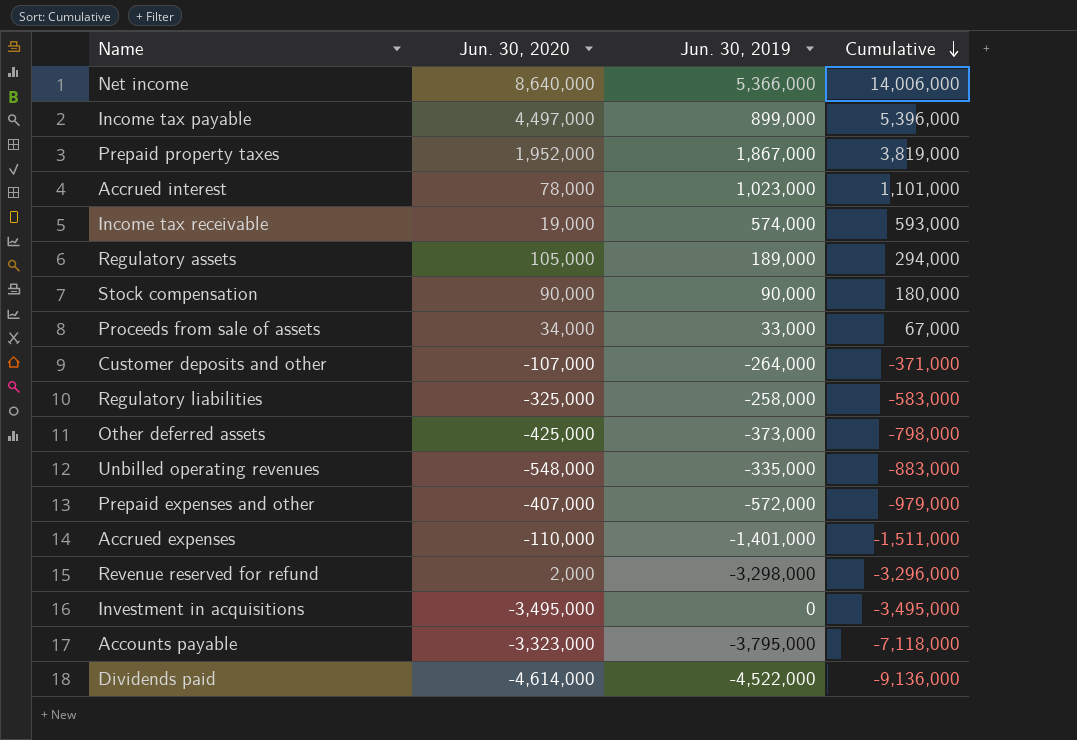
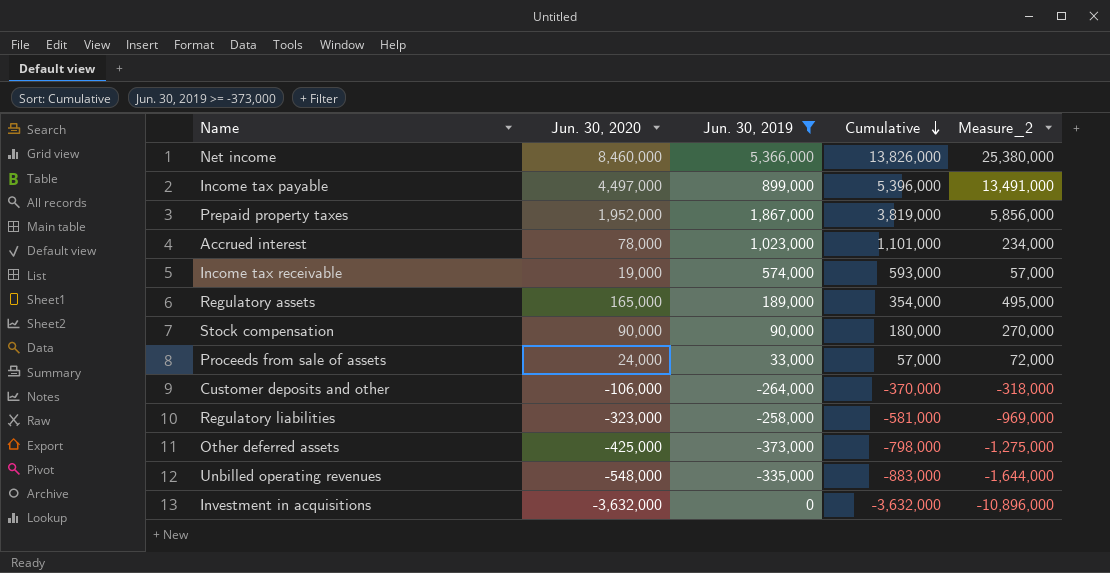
filter: none -> Jun. 30, 2019 >= -373,000
column Measure_2 | formula: none -> [Jun. 30, 2020] * 3
Net income | Jun. 30, 2020: 8,640,000 -> 8,460,000
Net income | Cumulative: 14,006,000 -> 13,826,000
Regulatory assets | Jun. 30, 2020: 105,000 -> 165,000
Regulatory assets | Cumulative: 294,000 -> 354,000
Proceeds from sale of assets | Jun. 30, 2020: 34,000 -> 24,000
Proceeds from sale of assets | Cumulative: 67,000 -> 57,000
Customer deposits and other | Jun. 30, 2020: -107,000 -> -106,000
Customer deposits and other | Cumulative: -371,000 -> -370,000
Regulatory liabilities | Jun. 30, 2020: -325,000 -> -323,000
Regulatory liabilities | Cumulative: -583,000 -> -581,000
Investment in acquisitions | Jun. 30, 2020: -3,495,000 -> -3,632,000
Investment in acquisitions | Cumulative: -3,495,000 -> -3,632,000

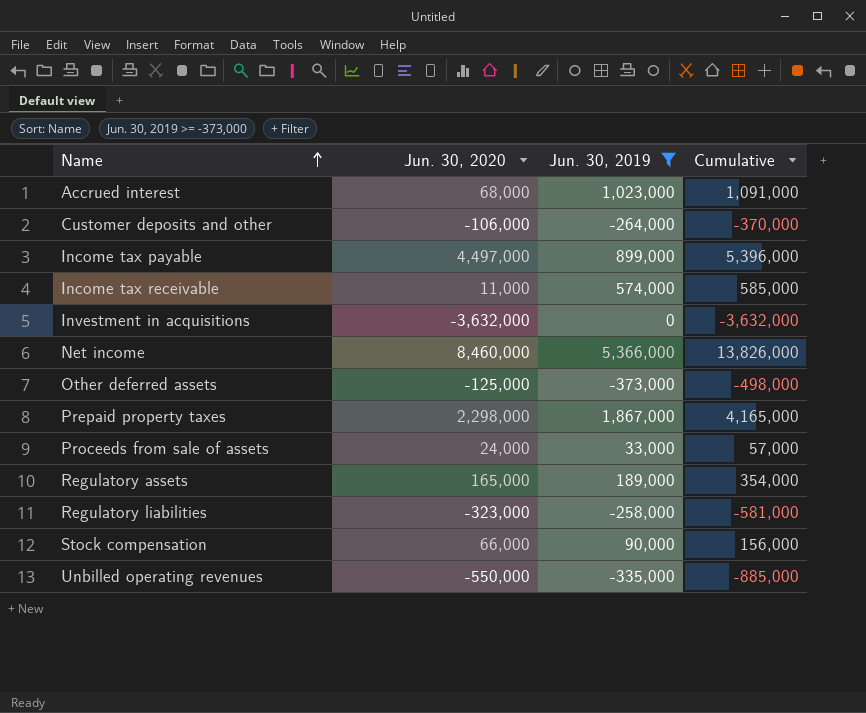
row order: Cumulative descending -> Name ascending
column Measure_2 | formula: [Jun. 30, 2020] * 3 -> none
Accrued interest | Jun. 30, 2020: 78,000 -> 68,000
Accrued interest | Cumulative: 1,101,000 -> 1,091,000
Income tax receivable | Jun. 30, 2020: 19,000 -> 11,000
Income tax receivable | Cumulative: 593,000 -> 585,000
Other deferred assets | Jun. 30, 2020: -425,000 -> -125,000
Other deferred assets | Cumulative: -798,000 -> -498,000
Prepaid property taxes | Jun. 30, 2020: 1,952,000 -> 2,298,000
Prepaid property taxes | Cumulative: 3,819,000 -> 4,165,000
Stock compensation | Jun. 30, 2020: 90,000 -> 66,000
Stock compensation | Cumulative: 180,000 -> 156,000
Unbilled operating revenues | Jun. 30, 2020: -548,000 -> -550,000
Unbilled operating revenues | Cumulative: -883,000 -> -885,000

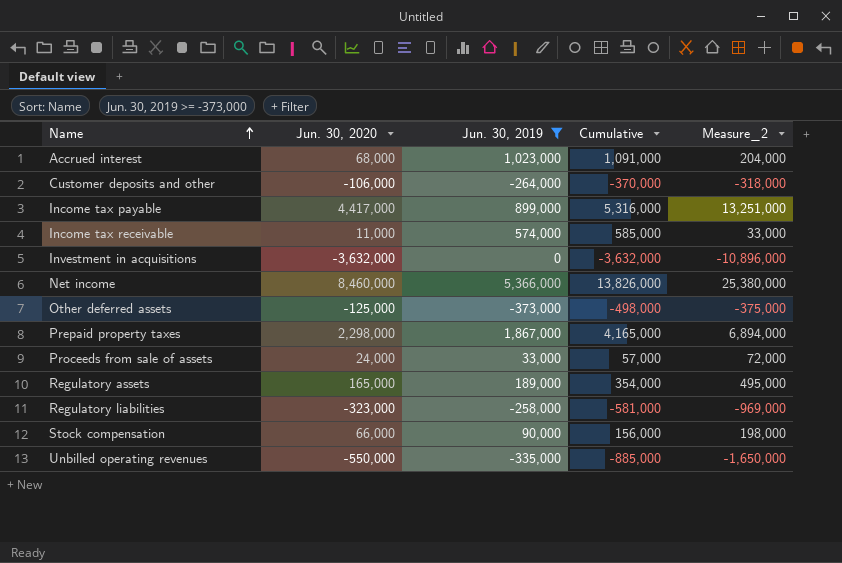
column Measure_2 | formula: none -> [Jun. 30, 2020] * 3
Income tax payable | Jun. 30, 2020: 4,497,000 -> 4,417,000
Income tax payable | Cumulative: 5,396,000 -> 5,316,000

